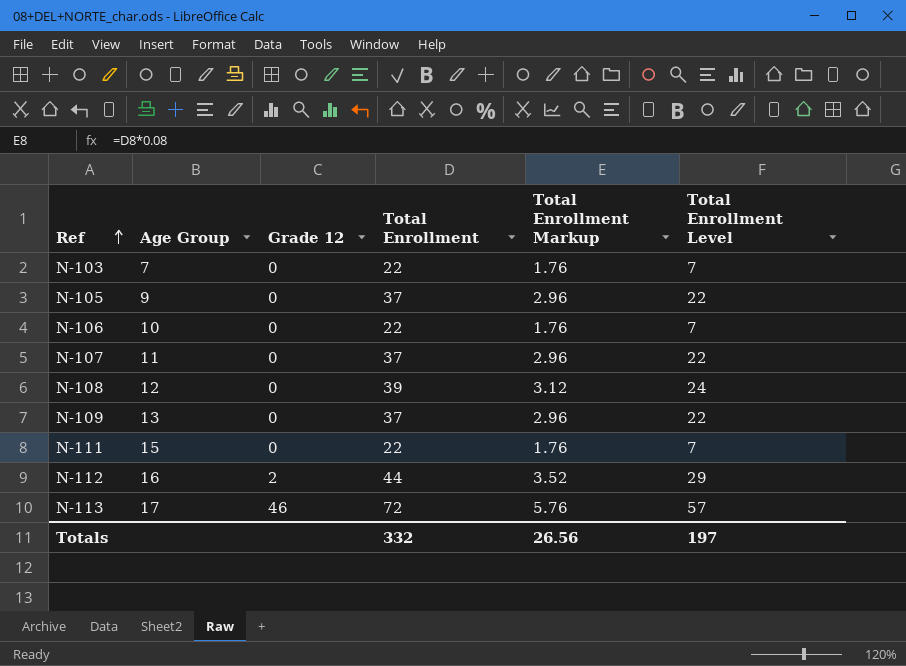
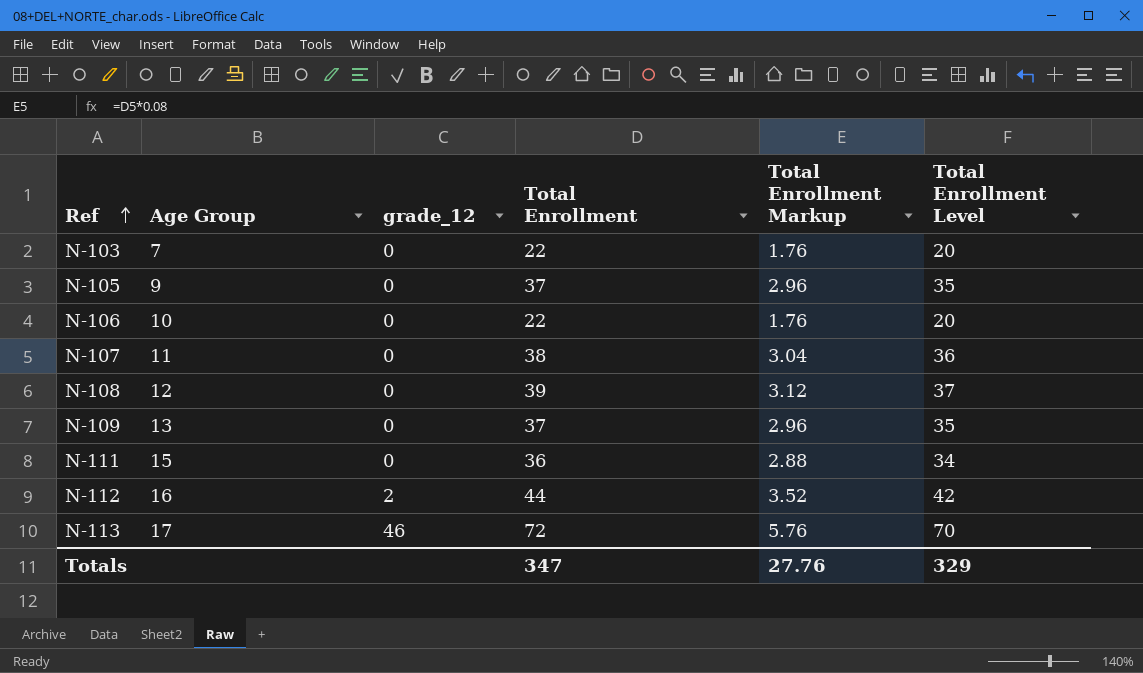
column name: Grade 12 -> grade_12
column Total Enrollment Level | formula: [Total Enrollment] - 15 -> [Total Enrollment] - 2
N-107 | Total Enrollment: 37 -> 38
N-107 | Total Enrollment Markup: 2.96 -> 3.04
N-111 | Total Enrollment: 22 -> 36
N-111 | Total Enrollment Markup: 1.76 -> 2.88
Totals | Total Enrollment: 332 -> 347
Totals | Total Enrollment Markup: 26.56 -> 27.76
Totals | Total Enrollment Level: 197 -> 329

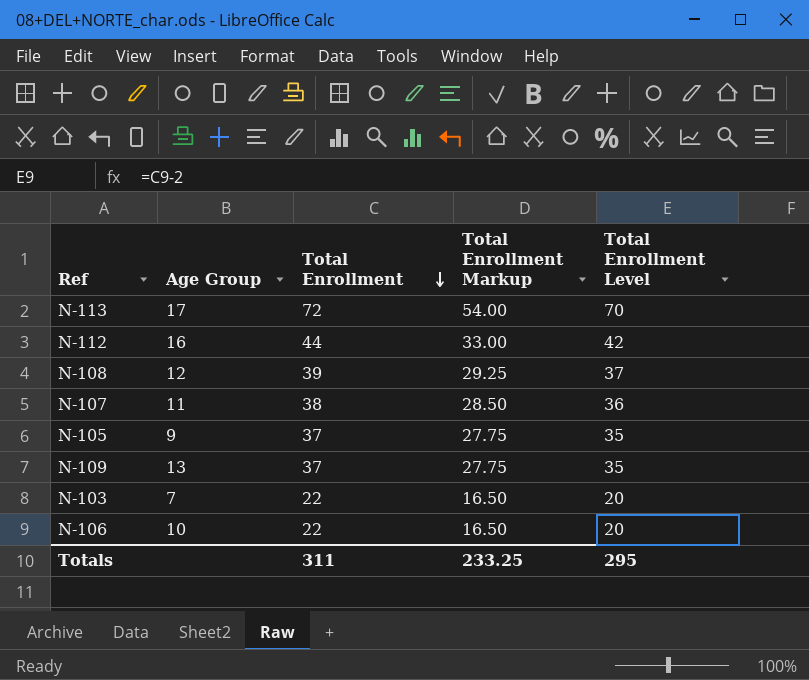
row order: Ref ascending -> Total Enrollment descending
column grade_12 | position: 3 -> none
column Total Enrollment Markup | formula: [Total Enrollment] * 0.08 -> [Total Enrollment] * 0.75
row N-111: 15 | 0 | 36 | 2.88 | 34 -> none
Totals | Total Enrollment: 347 -> 311
Totals | Total Enrollment Markup: 27.76 -> 233.25
Totals | Total Enrollment Level: 329 -> 295

